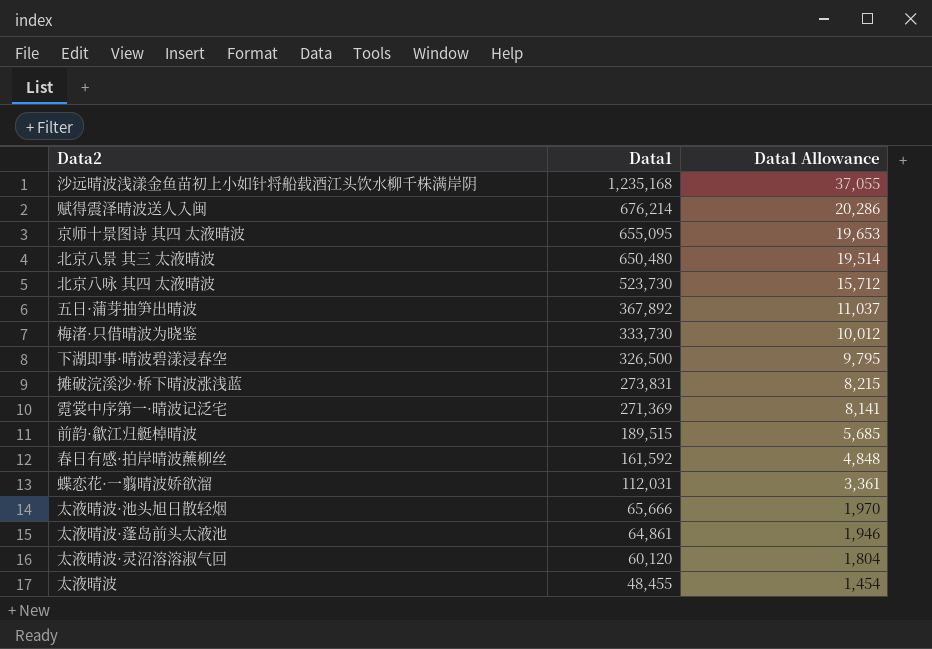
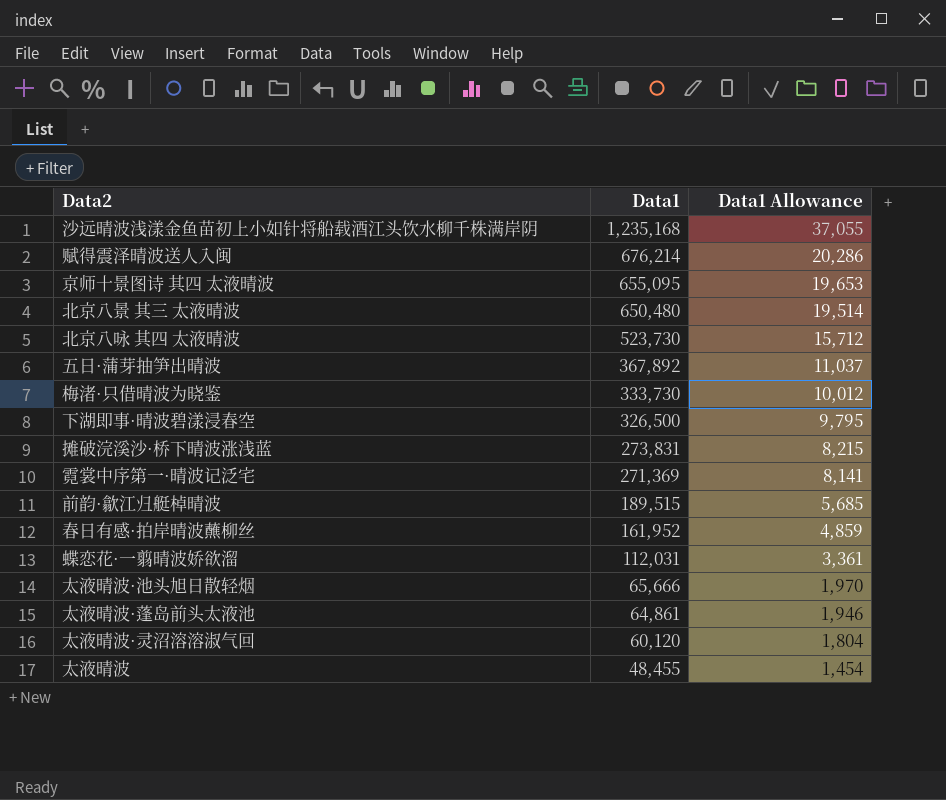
春日有感·拍岸晴波蘸柳丝 | Data1: 161,592 -> 161,952
春日有感·拍岸晴波蘸柳丝 | Data1 Allowance: 4,848 -> 4,859

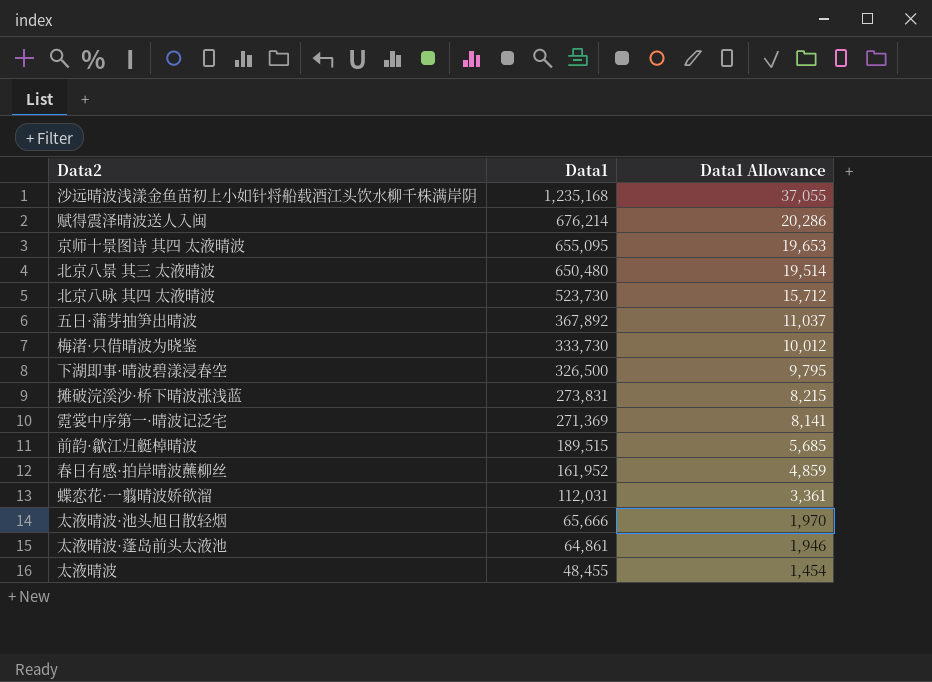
row 太液晴波·灵沼溶溶淑气回: 60,120 | 1,804 -> none

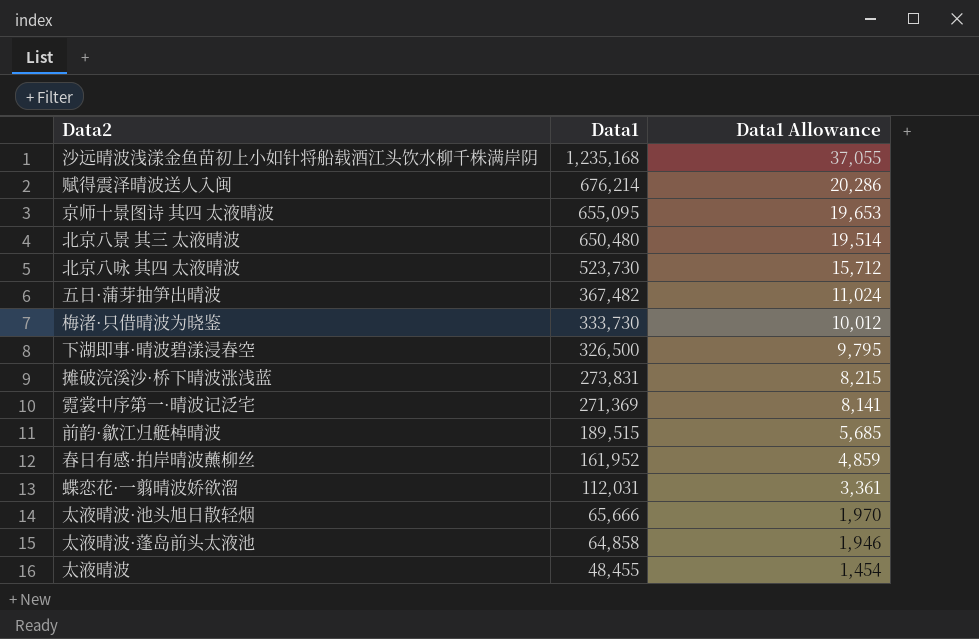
五日·蒲芽抽笋出晴波 | Data1: 367,892 -> 367,482
五日·蒲芽抽笋出晴波 | Data1 Allowance: 11,037 -> 11,024
太液晴波·蓬岛前头太液池 | Data1: 64,861 -> 64,858

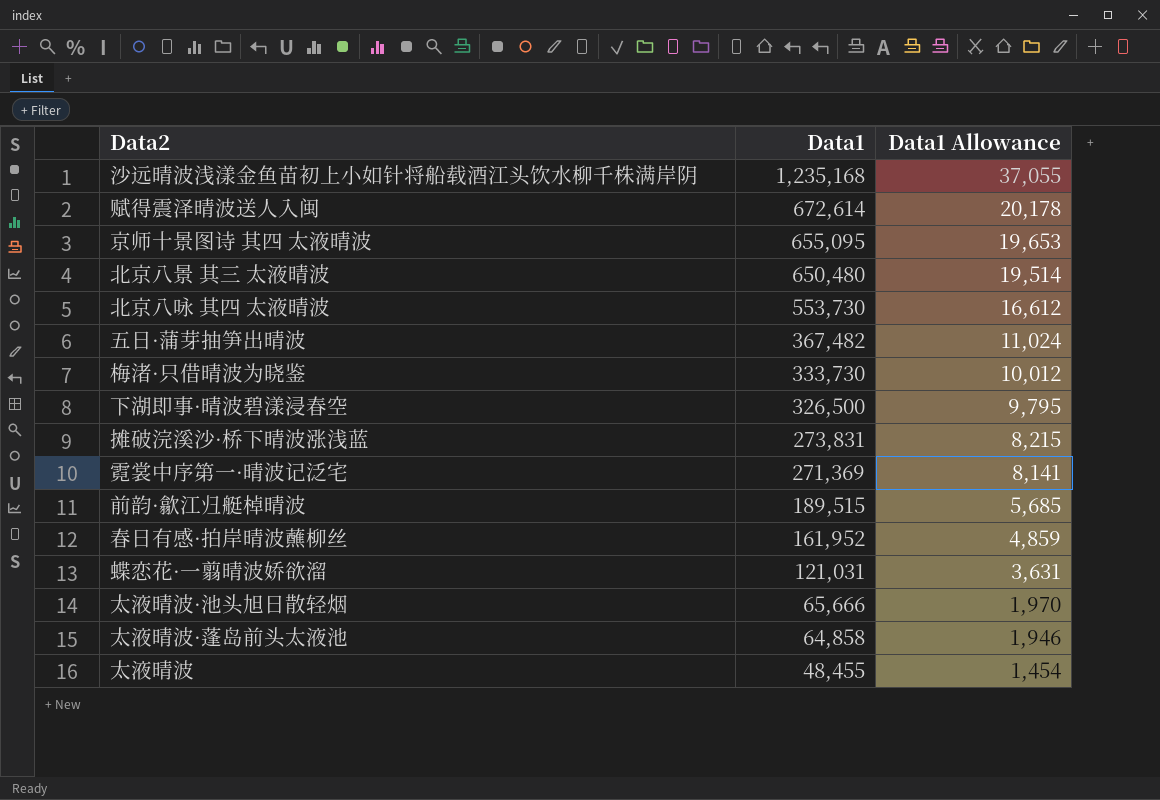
赋得震泽晴波送人入闽 | Data1: 676,214 -> 672,614
赋得震泽晴波送人入闽 | Data1 Allowance: 20,286 -> 20,178
北京八咏 其四 太液晴波 | Data1: 523,730 -> 553,730
北京八咏 其四 太液晴波 | Data1 Allowance: 15,712 -> 16,612
蝶恋花·一翦晴波娇欲溜 | Data1: 112,031 -> 121,031
蝶恋花·一翦晴波娇欲溜 | Data1 Allowance: 3,361 -> 3,631

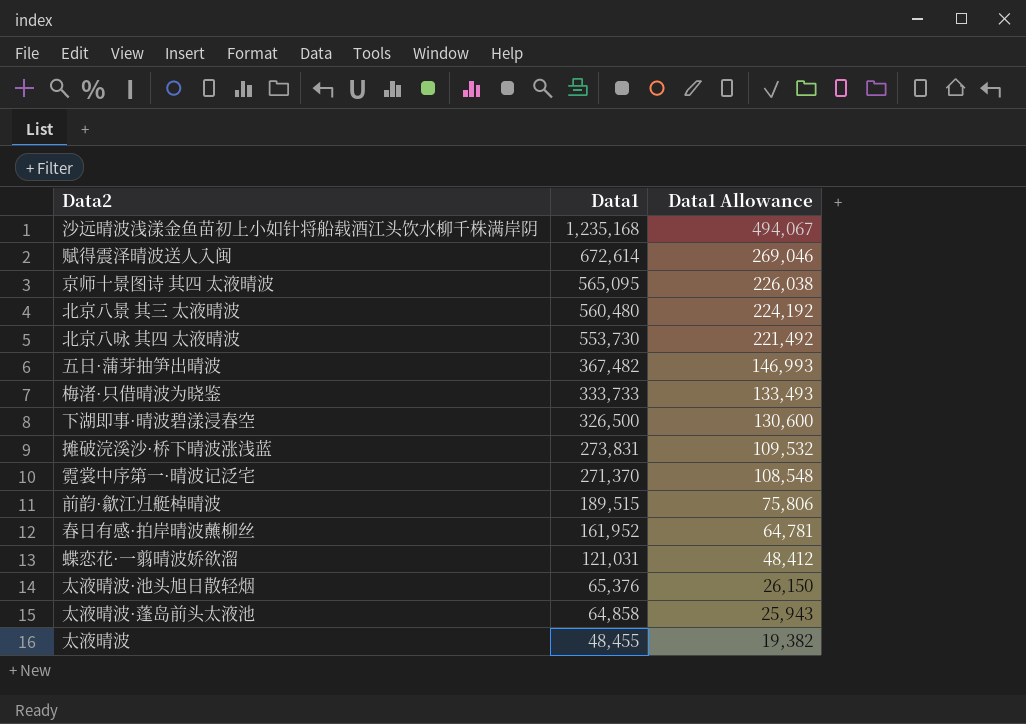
column Data1 Allowance | formula: [Data1] * 0.03 -> [Data1] * 0.4
京师十景图诗 其四 太液晴波 | Data1: 655,095 -> 565,095
北京八景 其三 太液晴波 | Data1: 650,480 -> 560,480
梅渚·只借晴波为晓鉴 | Data1: 333,730 -> 333,733
霓裳中序第一·晴波记泛宅 | Data1: 271,369 -> 271,370
太液晴波·池头旭日散轻烟 | Data1: 65,666 -> 65,376

